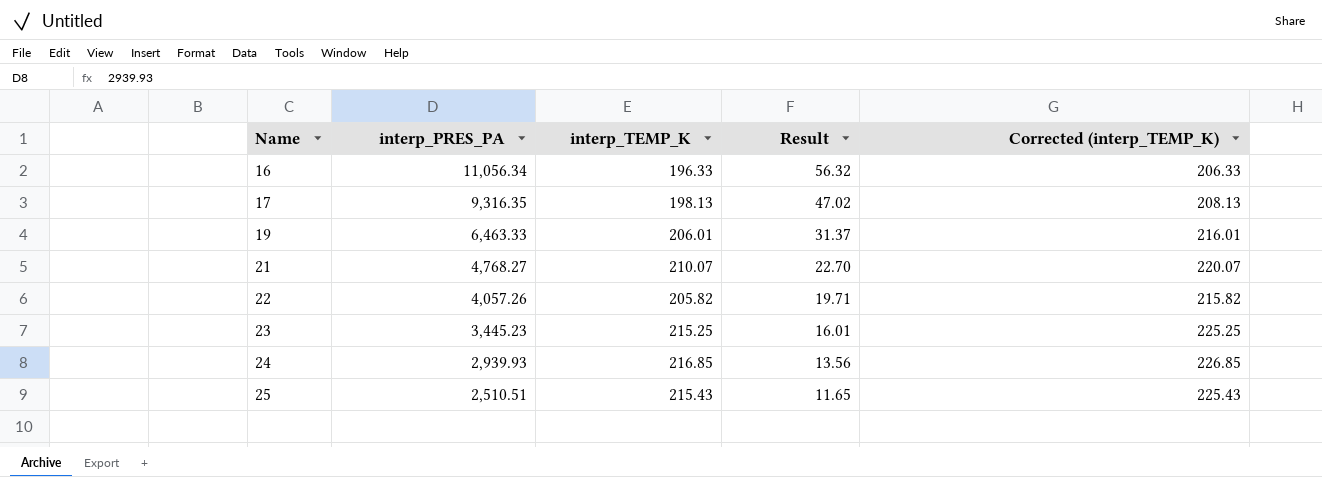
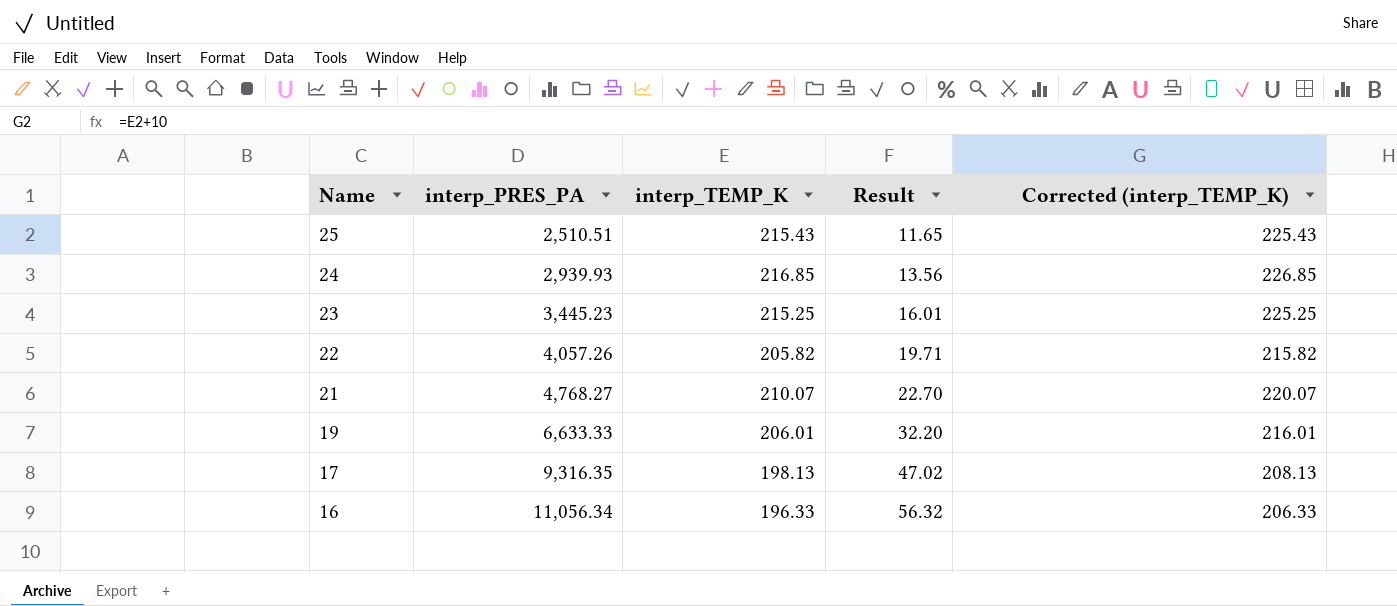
row order: Name ascending -> Name descending
19 | interp_PRES_PA: 6,463.33 -> 6,633.33
19 | Result: 31.37 -> 32.20

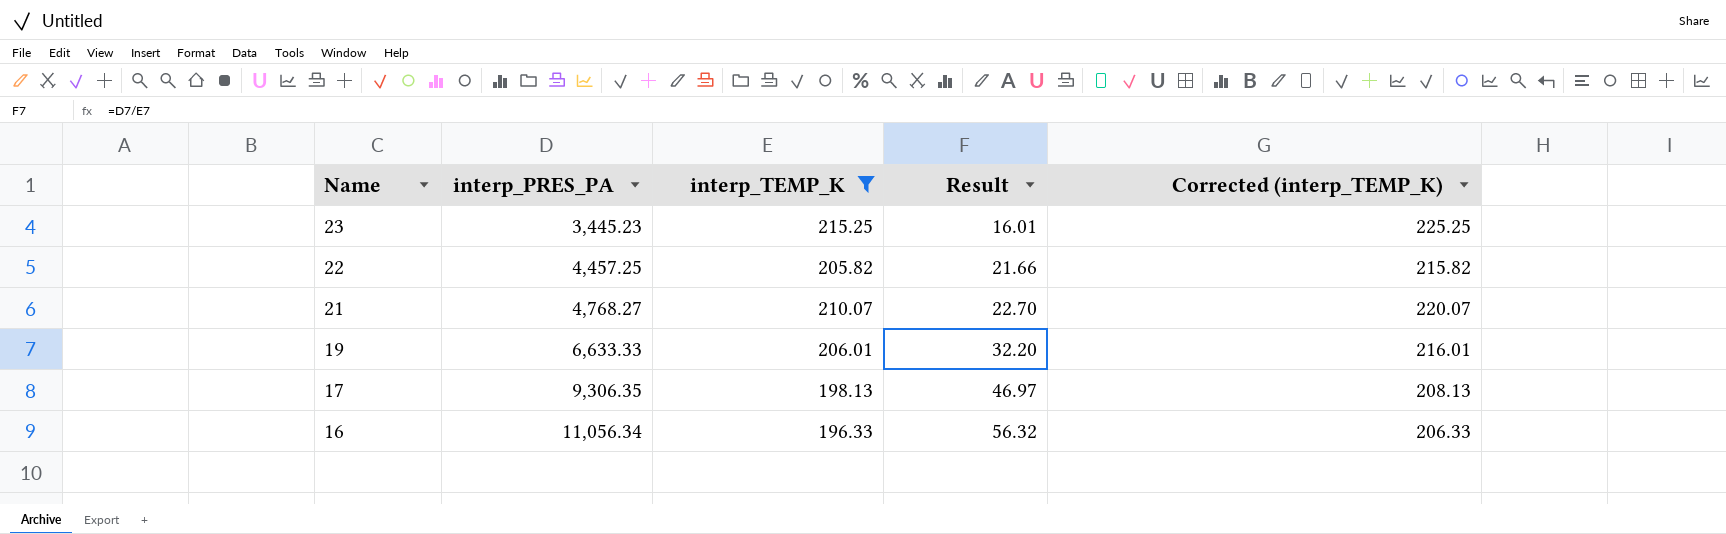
filter: none -> interp_TEMP_K <= 215.25
22 | interp_PRES_PA: 4,057.26 -> 4,457.25
22 | Result: 19.71 -> 21.66
17 | interp_PRES_PA: 9,316.35 -> 9,306.35
17 | Result: 47.02 -> 46.97

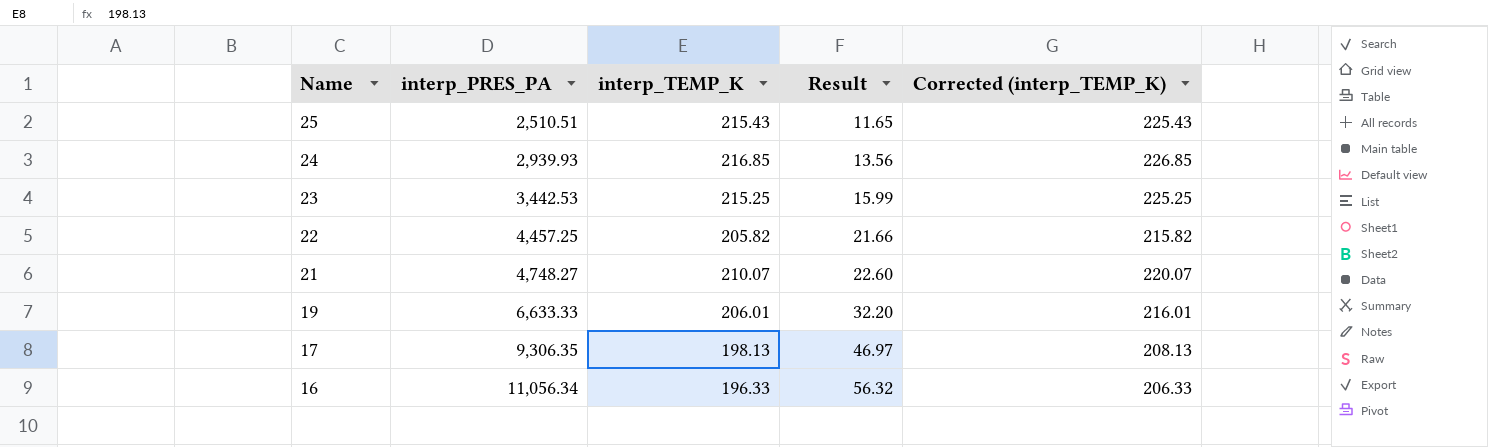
filter: interp_TEMP_K <= 215.25 -> none
23 | interp_PRES_PA: 3,445.23 -> 3,442.53
23 | Result: 16.01 -> 15.99
21 | interp_PRES_PA: 4,768.27 -> 4,748.27
21 | Result: 22.70 -> 22.60

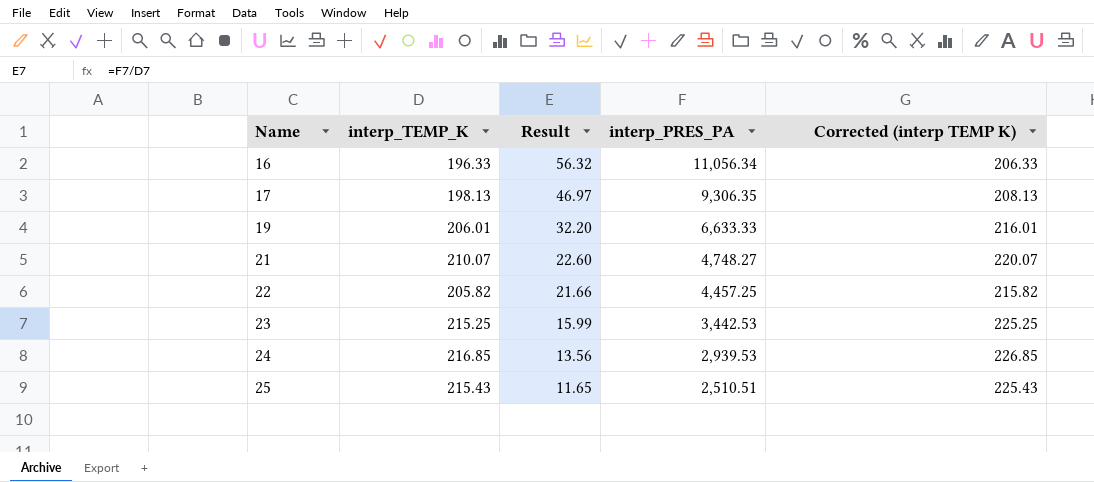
row order: Name descending -> Name ascending
column interp_PRES_PA | position: 2 -> 4
column name: Corrected (interp_TEMP_K) -> Corrected (interp TEMP K)
24 | interp_PRES_PA: 2,939.93 -> 2,939.53

